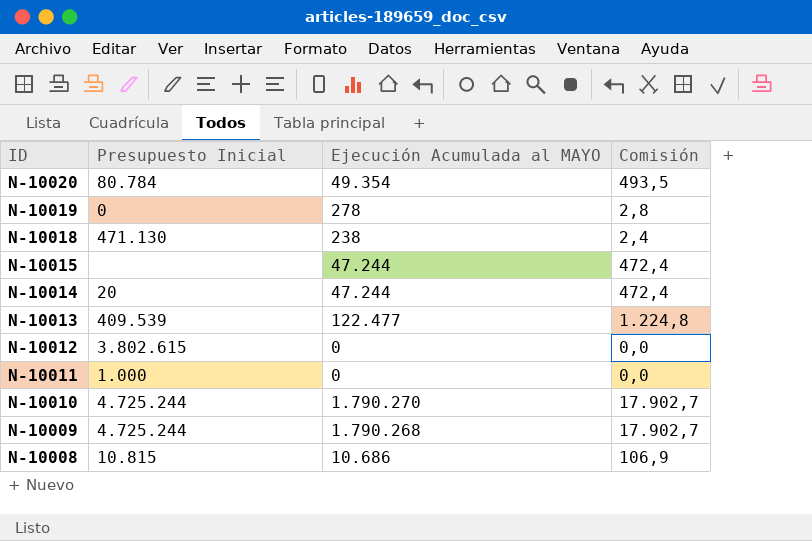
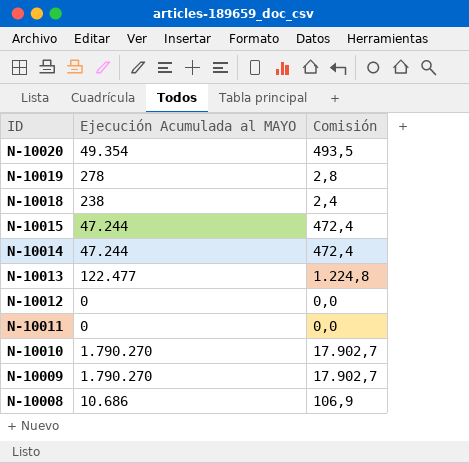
column Presupuesto Inicial | position: 2 -> none
N-10009 | Ejecución Acumulada al MAYO: 1.790.268 -> 1.790.270

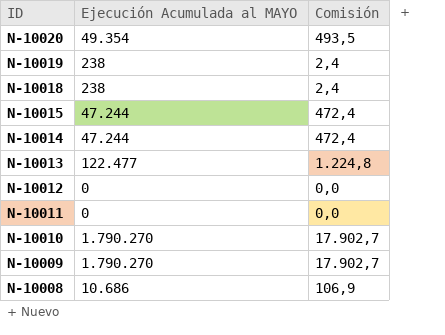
N-10019 | Ejecución Acumulada al MAYO: 278 -> 238
N-10019 | Comisión: 2,8 -> 2,4

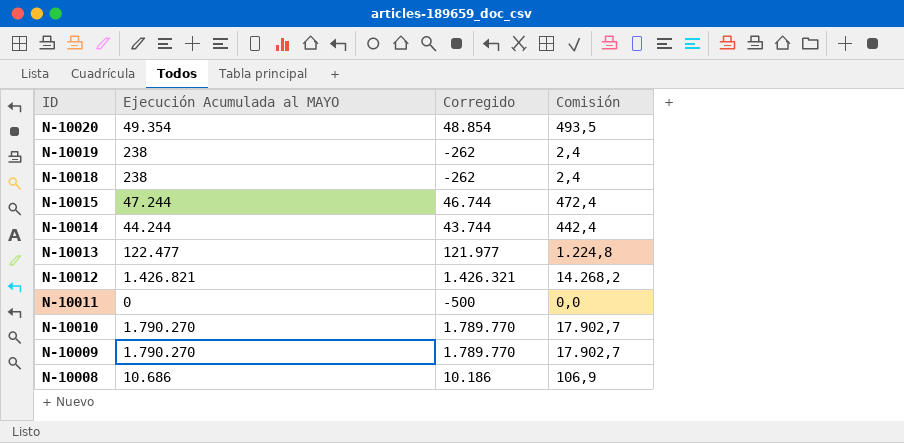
column Corregido | formula: none -> [Ejecución Acumulada al MAYO] - 500
N-10014 | Ejecución Acumulada al MAYO: 47.244 -> 44.244
N-10014 | Comisión: 472,4 -> 442,4
N-10012 | Ejecución Acumulada al MAYO: 0 -> 1.426.821
N-10012 | Comisión: 0,0 -> 14.268,2

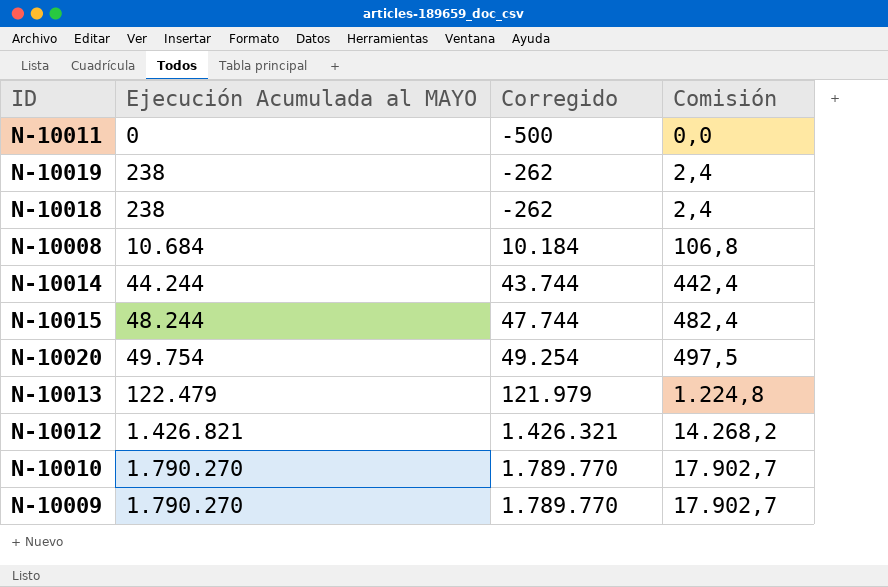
row order: ID descending -> Ejecución Acumulada al MAYO ascending
N-10008 | Ejecución Acumulada al MAYO: 10.686 -> 10.684
N-10008 | Corregido: 10.186 -> 10.184
N-10008 | Comisión: 106,9 -> 106,8
N-10015 | Ejecución Acumulada al MAYO: 47.244 -> 48.244
N-10015 | Corregido: 46.744 -> 47.744
N-10015 | Comisión: 472,4 -> 482,4
N-10020 | Ejecución Acumulada al MAYO: 49.354 -> 49.754
N-10020 | Corregido: 48.854 -> 49.254
N-10020 | Comisión: 493,5 -> 497,5
N-10013 | Ejecución Acumulada al MAYO: 122.477 -> 122.479
N-10013 | Corregido: 121.977 -> 121.979

